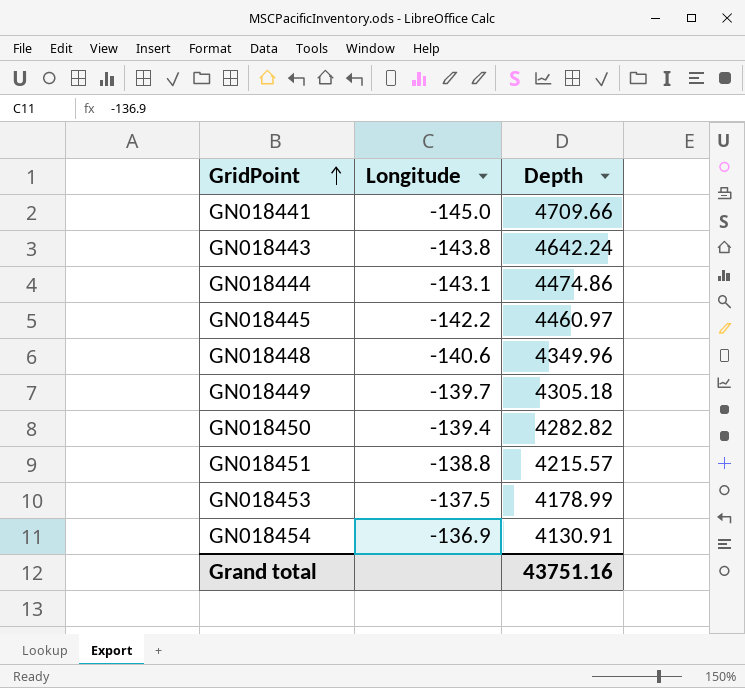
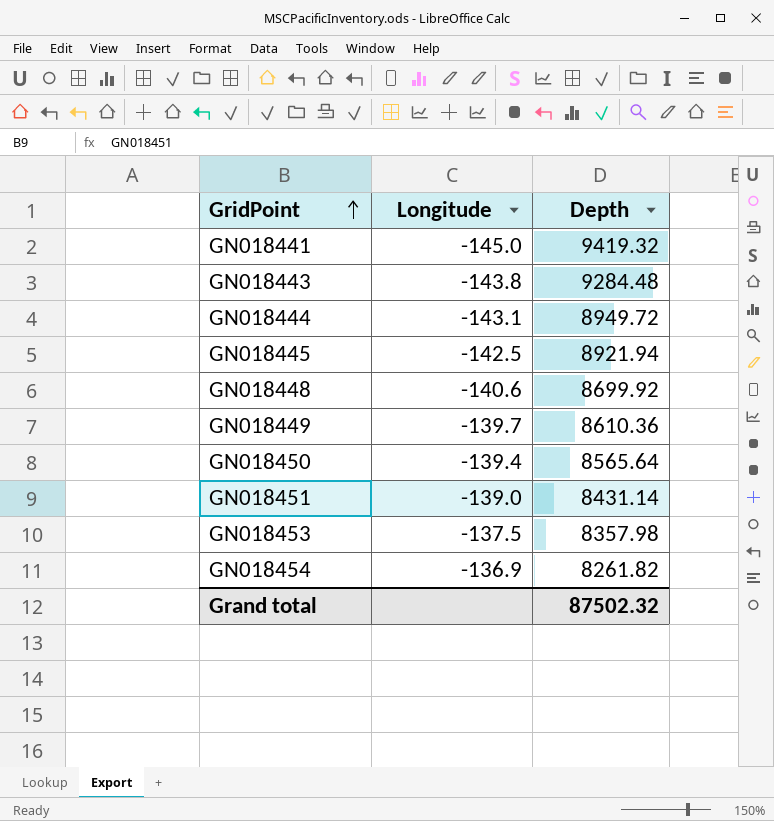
GN018441 | Depth: 4709.66 -> 9419.32
GN018443 | Depth: 4642.24 -> 9284.48
GN018444 | Depth: 4474.86 -> 8949.72
GN018445 | Longitude: -142.2 -> -142.5
GN018445 | Depth: 4460.97 -> 8921.94
GN018448 | Depth: 4349.96 -> 8699.92
GN018449 | Depth: 4305.18 -> 8610.36
GN018450 | Depth: 4282.82 -> 8565.64
GN018451 | Longitude: -138.8 -> -139.0
GN018451 | Depth: 4215.57 -> 8431.14
GN018453 | Depth: 4178.99 -> 8357.98
GN018454 | Depth: 4130.91 -> 8261.82
Grand total | Depth: 43751.16 -> 87502.32

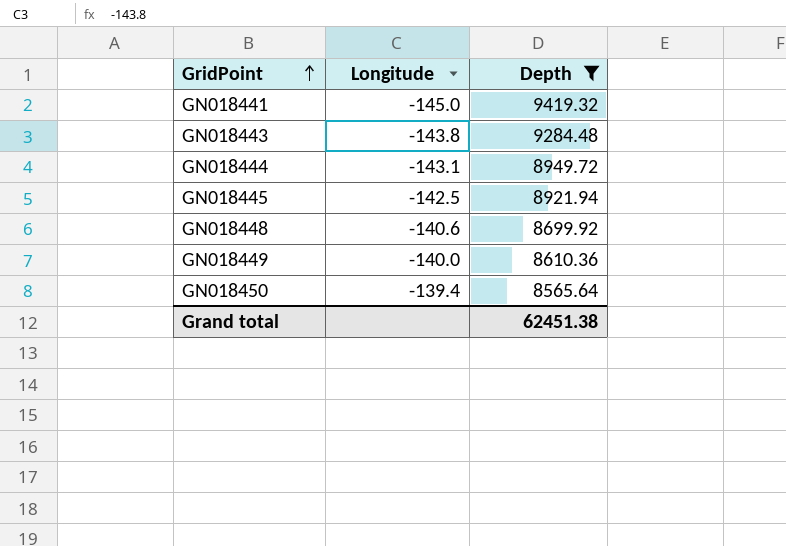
filter: none -> Depth >= 8565.64
GN018449 | Longitude: -139.7 -> -140.0
Grand total | Depth: 87502.32 -> 62451.38

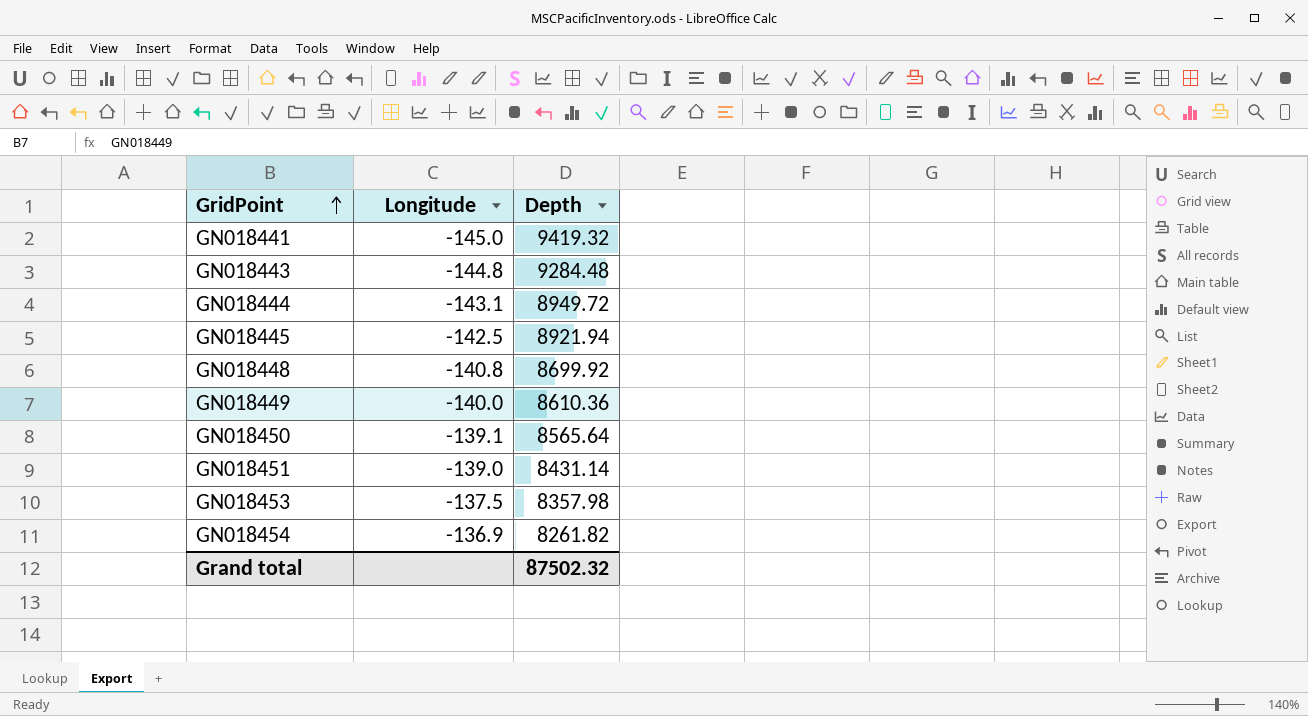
filter: Depth >= 8565.64 -> none
GN018443 | Longitude: -143.8 -> -144.8
GN018448 | Longitude: -140.6 -> -140.8
GN018450 | Longitude: -139.4 -> -139.1
Grand total | Depth: 62451.38 -> 87502.32

